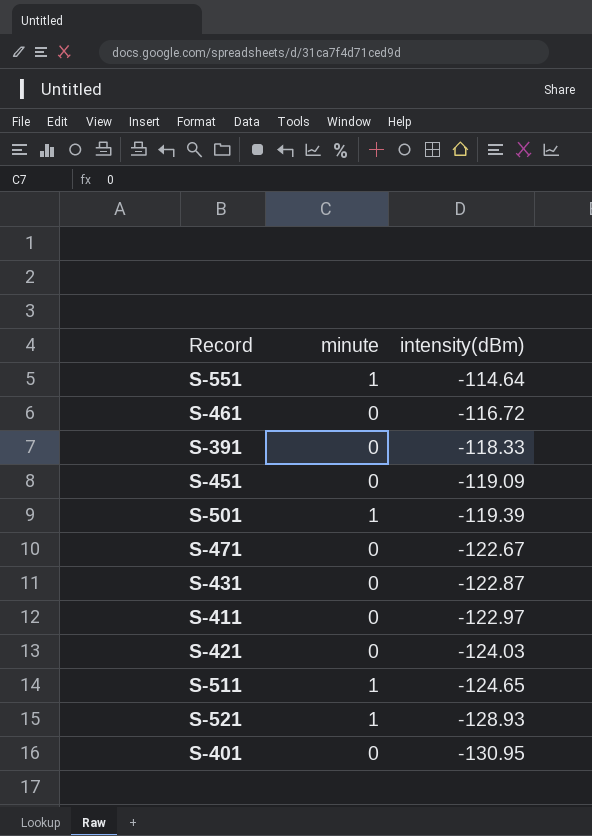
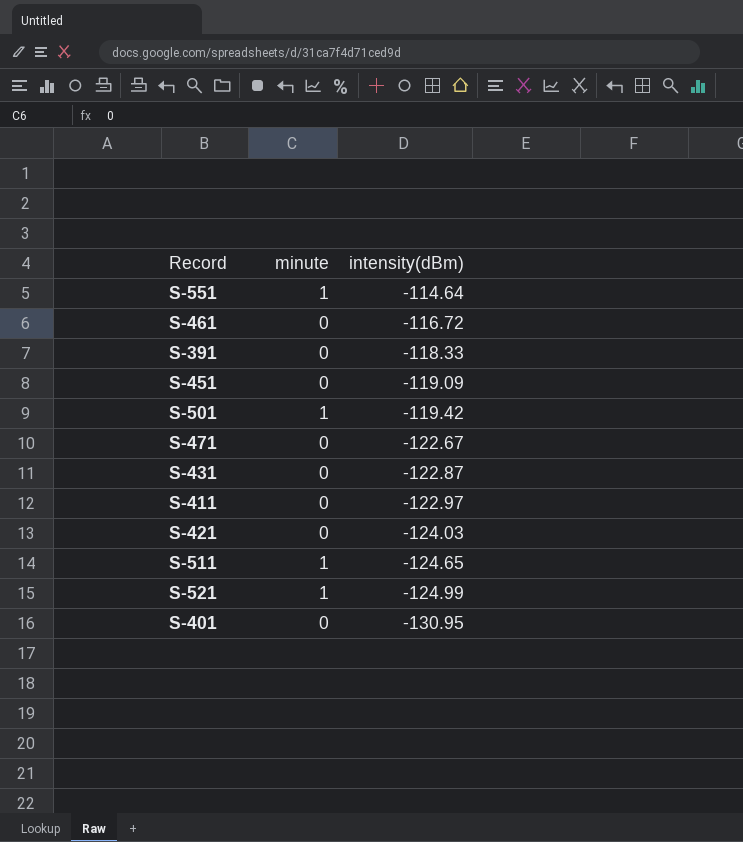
S-501 | intensity(dBm): -119.39 -> -119.42
S-521 | intensity(dBm): -128.93 -> -124.99

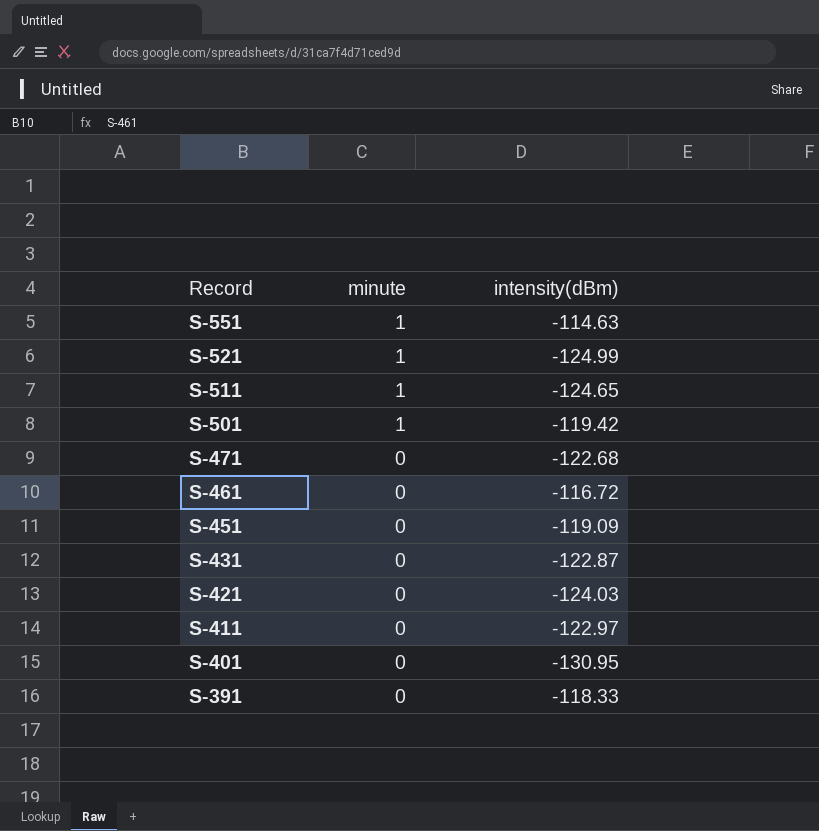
row order: intensity(dBm) descending -> Record descending
S-551 | intensity(dBm): -114.64 -> -114.63
S-471 | intensity(dBm): -122.67 -> -122.68

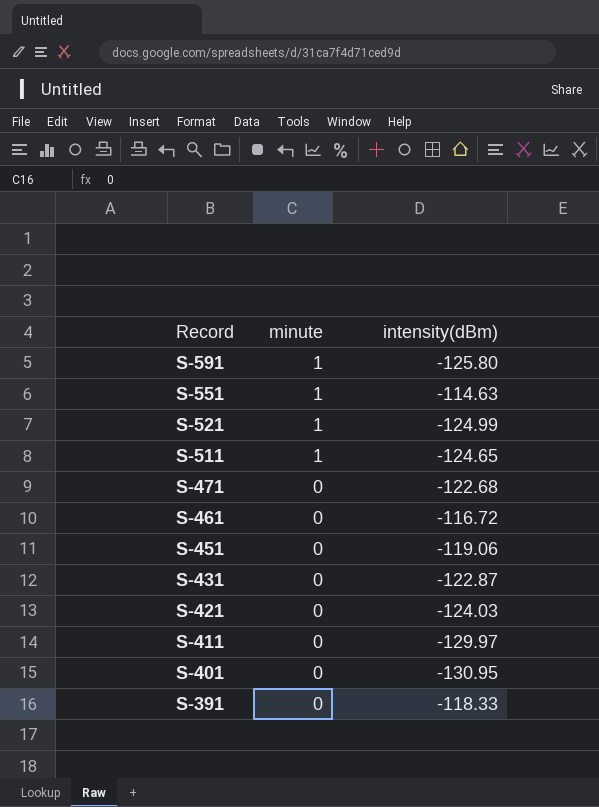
row S-501: 1 | -119.42 -> none
row S-591: none -> 1 | -125.80
S-451 | intensity(dBm): -119.09 -> -119.06
S-411 | intensity(dBm): -122.97 -> -129.97

